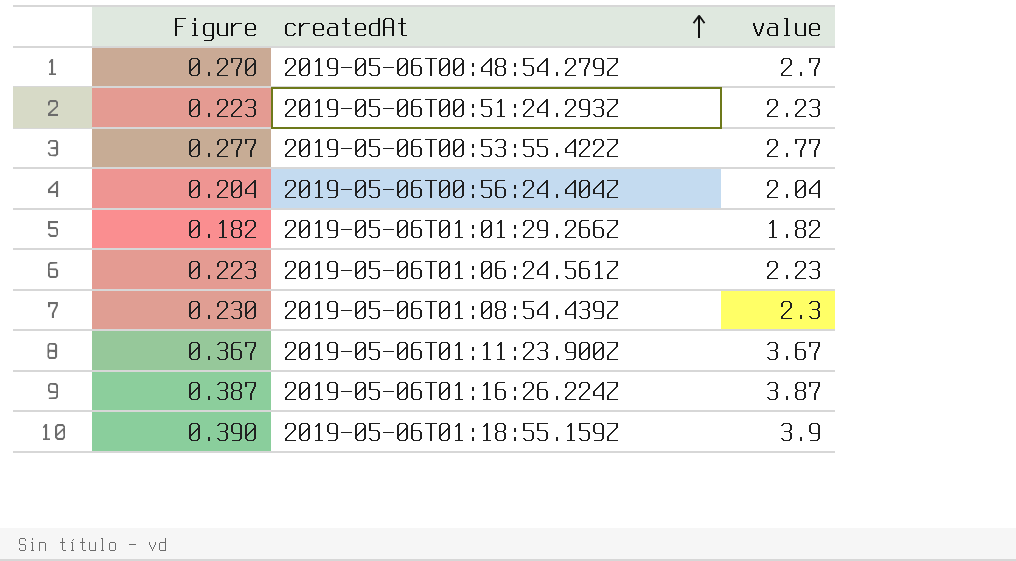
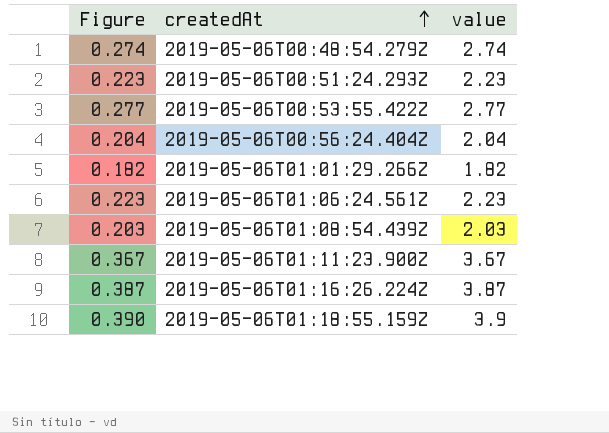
2019-05-06T00:48:54.279Z | Figure: 0.270 -> 0.274
2019-05-06T00:48:54.279Z | value: 2.7 -> 2.74
2019-05-06T01:08:54.439Z | Figure: 0.230 -> 0.203
2019-05-06T01:08:54.439Z | value: 2.3 -> 2.03

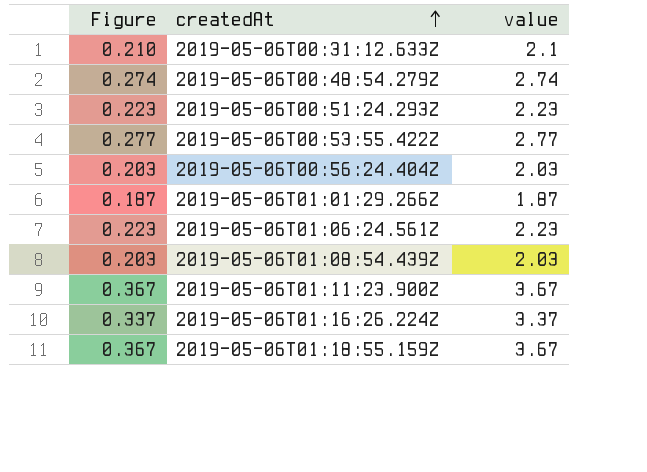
row 2019-05-06T00:31:12.633Z: none -> 0.210 | 2.1
2019-05-06T00:56:24.404Z | Figure: 0.204 -> 0.203
2019-05-06T00:56:24.404Z | value: 2.04 -> 2.03
2019-05-06T01:01:29.266Z | Figure: 0.182 -> 0.187
2019-05-06T01:01:29.266Z | value: 1.82 -> 1.87
2019-05-06T01:16:26.224Z | Figure: 0.387 -> 0.337
2019-05-06T01:16:26.224Z | value: 3.87 -> 3.37
2019-05-06T01:18:55.159Z | Figure: 0.390 -> 0.367
2019-05-06T01:18:55.159Z | value: 3.9 -> 3.67

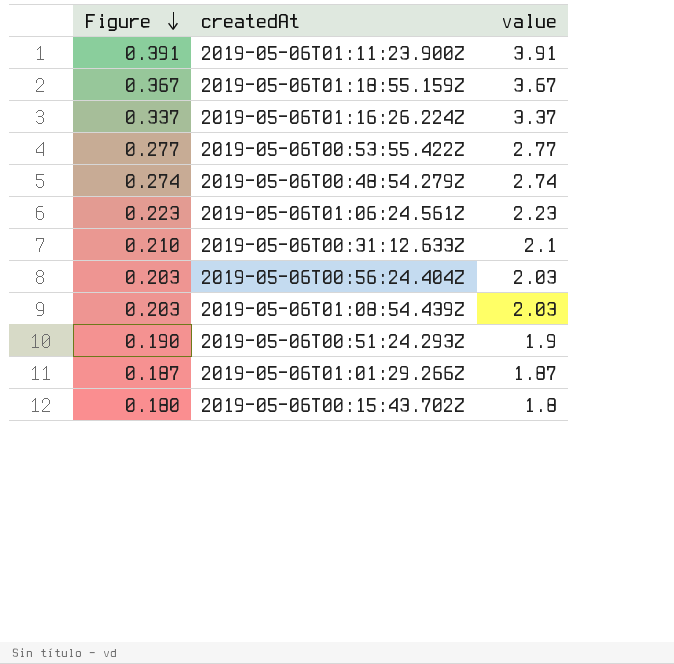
row order: createdAt ascending -> Figure descending
2019-05-06T01:11:23.900Z | Figure: 0.367 -> 0.391
2019-05-06T01:11:23.900Z | value: 3.67 -> 3.91
2019-05-06T00:51:24.293Z | Figure: 0.223 -> 0.190
2019-05-06T00:51:24.293Z | value: 2.23 -> 1.9
row 2019-05-06T00:15:43.702Z: none -> 0.180 | 1.8

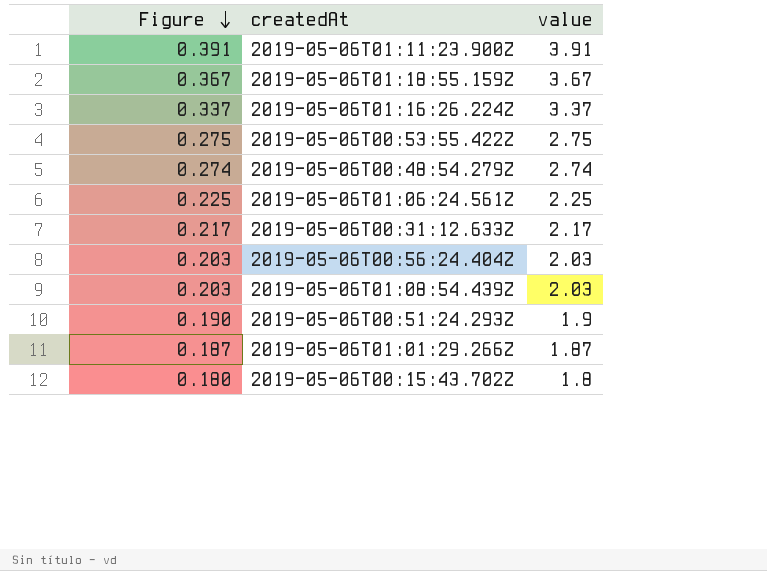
2019-05-06T00:53:55.422Z | Figure: 0.277 -> 0.275
2019-05-06T00:53:55.422Z | value: 2.77 -> 2.75
2019-05-06T01:06:24.561Z | Figure: 0.223 -> 0.225
2019-05-06T01:06:24.561Z | value: 2.23 -> 2.25
2019-05-06T00:31:12.633Z | Figure: 0.210 -> 0.217
2019-05-06T00:31:12.633Z | value: 2.1 -> 2.17

